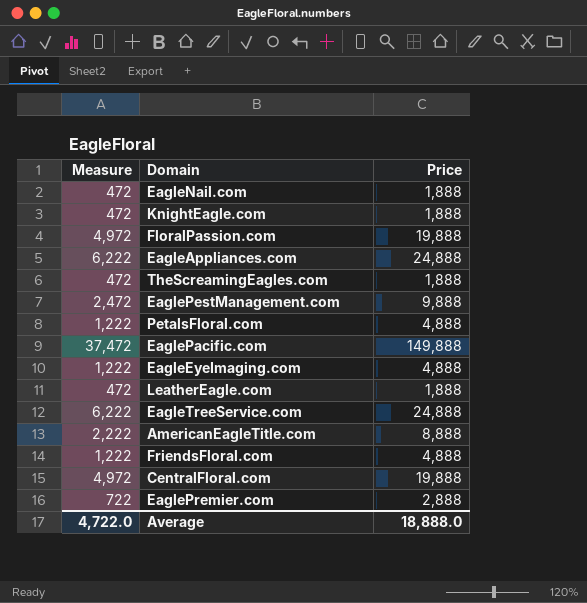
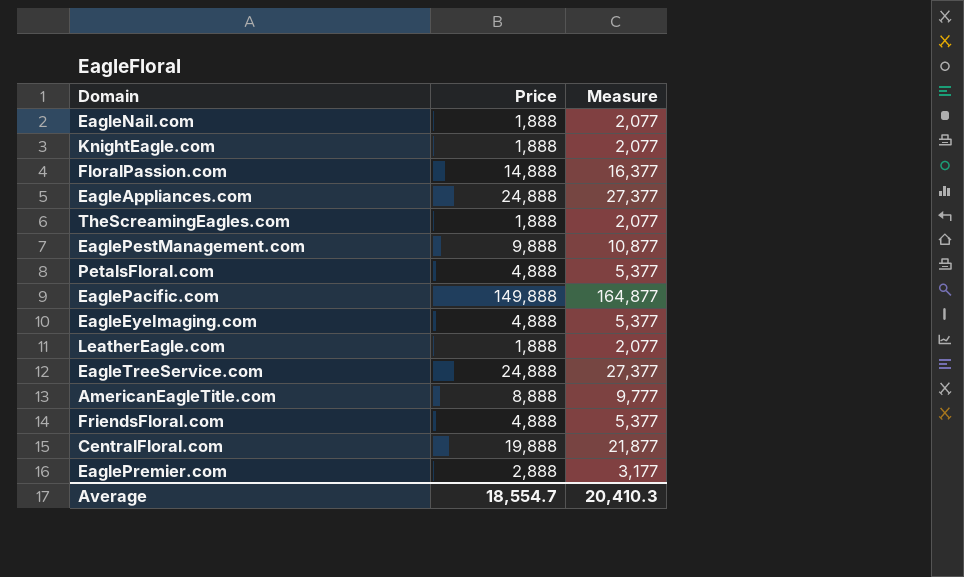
column Measure | formula: [Price] * 0.25 -> [Price] * 1.1
column Measure | position: 1 -> 3
FloralPassion.com | Price: 19,888 -> 14,888
Average | Price: 18,888.0 -> 18,554.7
Average | Measure: 4,722.0 -> 20,410.3

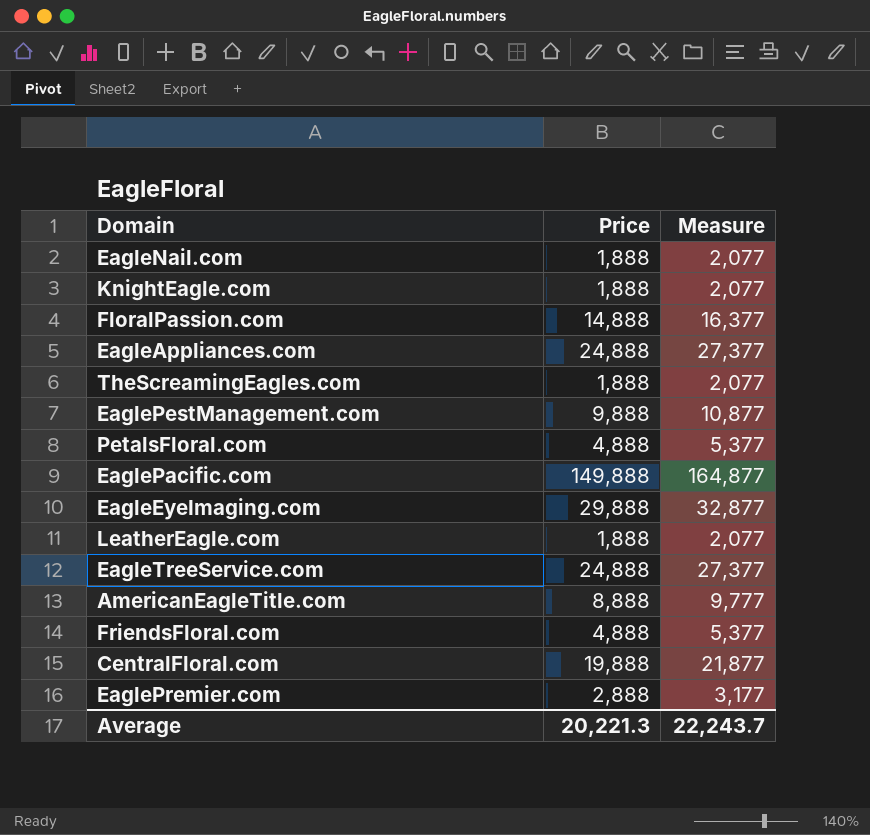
EagleEyeImaging.com | Price: 4,888 -> 29,888
EagleEyeImaging.com | Measure: 5,377 -> 32,877
Average | Price: 18,554.7 -> 20,221.3
Average | Measure: 20,410.3 -> 22,243.7

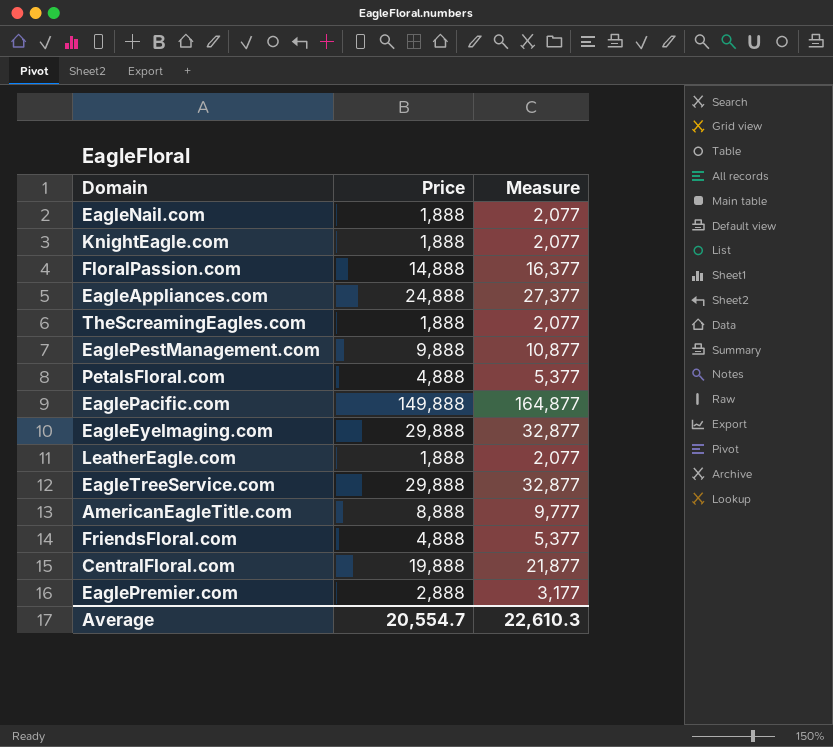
EagleTreeService.com | Price: 24,888 -> 29,888
EagleTreeService.com | Measure: 27,377 -> 32,877
Average | Price: 20,221.3 -> 20,554.7
Average | Measure: 22,243.7 -> 22,610.3

